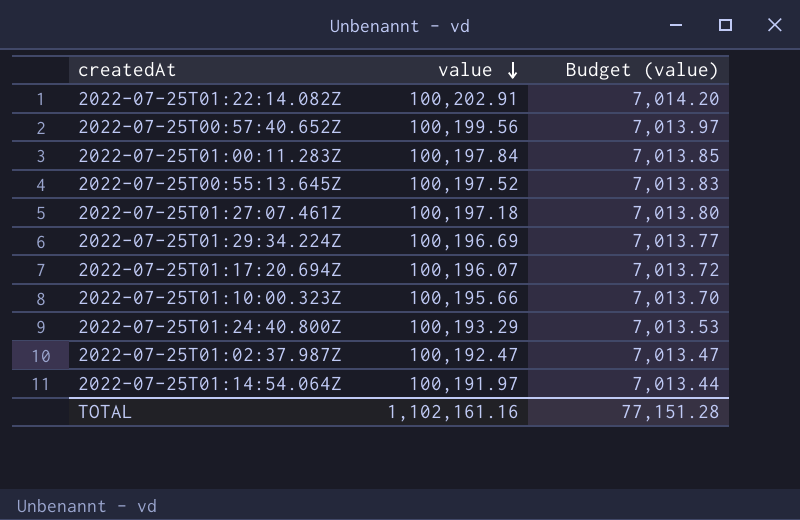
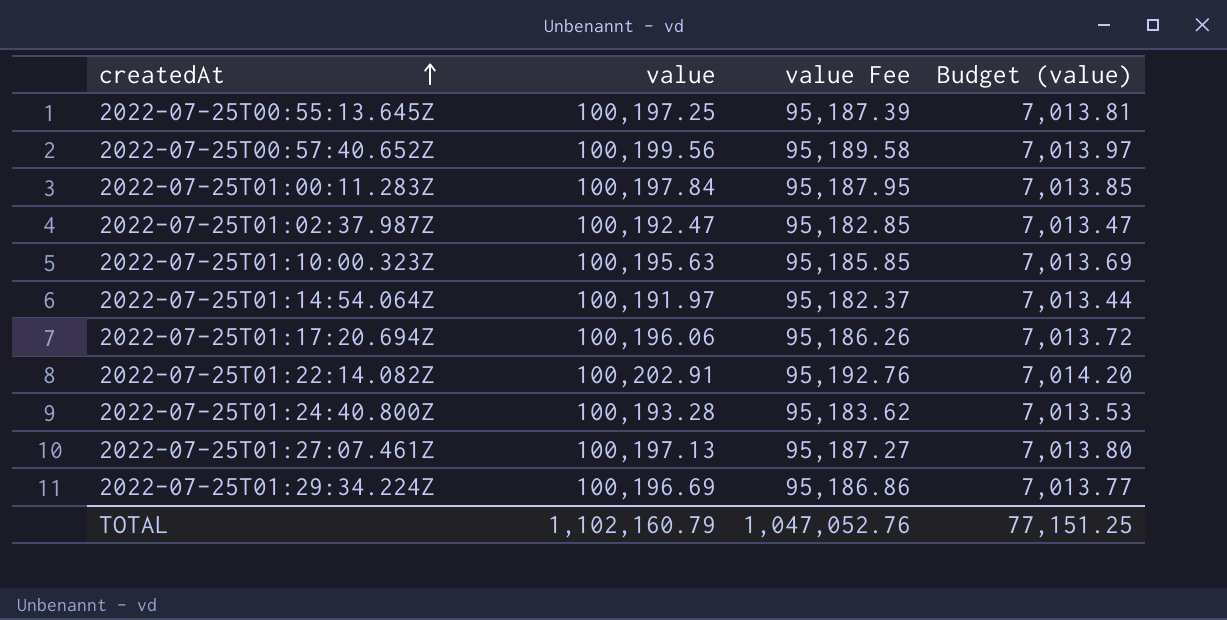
row order: value descending -> createdAt ascending
column value Fee | formula: none -> [value] * 0.95
2022-07-25T00:55:13.645Z | value: 100,197.52 -> 100,197.25
2022-07-25T00:55:13.645Z | Budget (value): 7,013.83 -> 7,013.81
2022-07-25T01:10:00.323Z | value: 100,195.66 -> 100,195.63
2022-07-25T01:10:00.323Z | Budget (value): 7,013.70 -> 7,013.69
2022-07-25T01:17:20.694Z | value: 100,196.07 -> 100,196.06
2022-07-25T01:24:40.800Z | value: 100,193.29 -> 100,193.28
2022-07-25T01:27:07.461Z | value: 100,197.18 -> 100,197.13
TOTAL | value: 1,102,161.16 -> 1,102,160.79
TOTAL | Budget (value): 77,151.28 -> 77,151.25

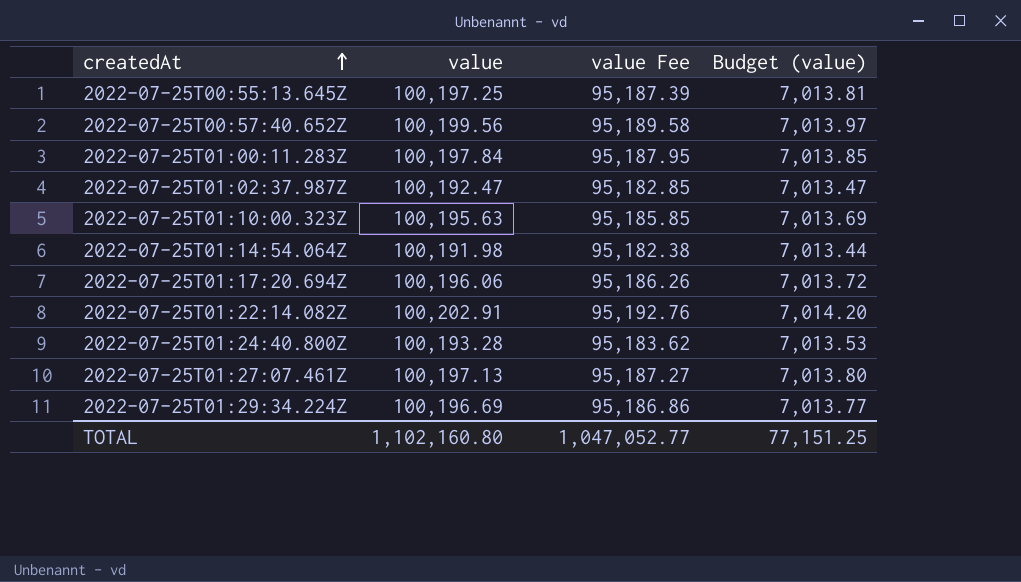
2022-07-25T01:14:54.064Z | value: 100,191.97 -> 100,191.98
2022-07-25T01:14:54.064Z | value Fee: 95,182.37 -> 95,182.38
TOTAL | value: 1,102,160.79 -> 1,102,160.80
TOTAL | value Fee: 1,047,052.76 -> 1,047,052.77

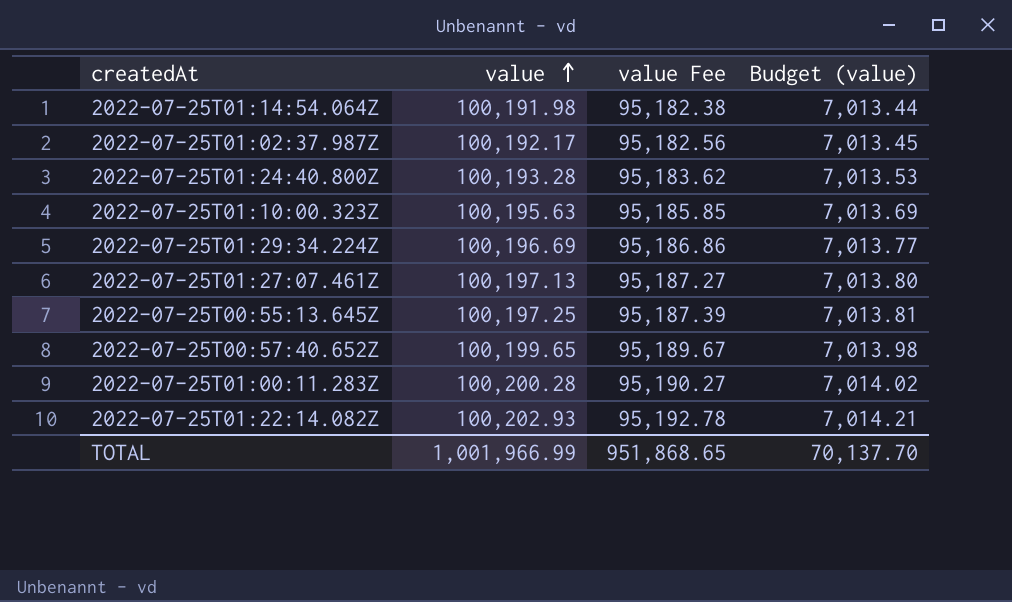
row order: createdAt ascending -> value ascending
row 2022-07-25T01:17:20.694Z: 100,196.06 | 95,186.26 | 7,013.72 -> none
2022-07-25T01:02:37.987Z | value: 100,192.47 -> 100,192.17
2022-07-25T01:02:37.987Z | value Fee: 95,182.85 -> 95,182.56
2022-07-25T01:02:37.987Z | Budget (value): 7,013.47 -> 7,013.45
2022-07-25T00:57:40.652Z | value: 100,199.56 -> 100,199.65
2022-07-25T00:57:40.652Z | value Fee: 95,189.58 -> 95,189.67
2022-07-25T00:57:40.652Z | Budget (value): 7,013.97 -> 7,013.98
2022-07-25T01:00:11.283Z | value: 100,197.84 -> 100,200.28
2022-07-25T01:00:11.283Z | value Fee: 95,187.95 -> 95,190.27
2022-07-25T01:00:11.283Z | Budget (value): 7,013.85 -> 7,014.02
2022-07-25T01:22:14.082Z | value: 100,202.91 -> 100,202.93
2022-07-25T01:22:14.082Z | value Fee: 95,192.76 -> 95,192.78
2022-07-25T01:22:14.082Z | Budget (value): 7,014.20 -> 7,014.21
TOTAL | value: 1,102,160.80 -> 1,001,966.99
TOTAL | value Fee: 1,047,052.77 -> 951,868.65
TOTAL | Budget (value): 77,151.25 -> 70,137.70

